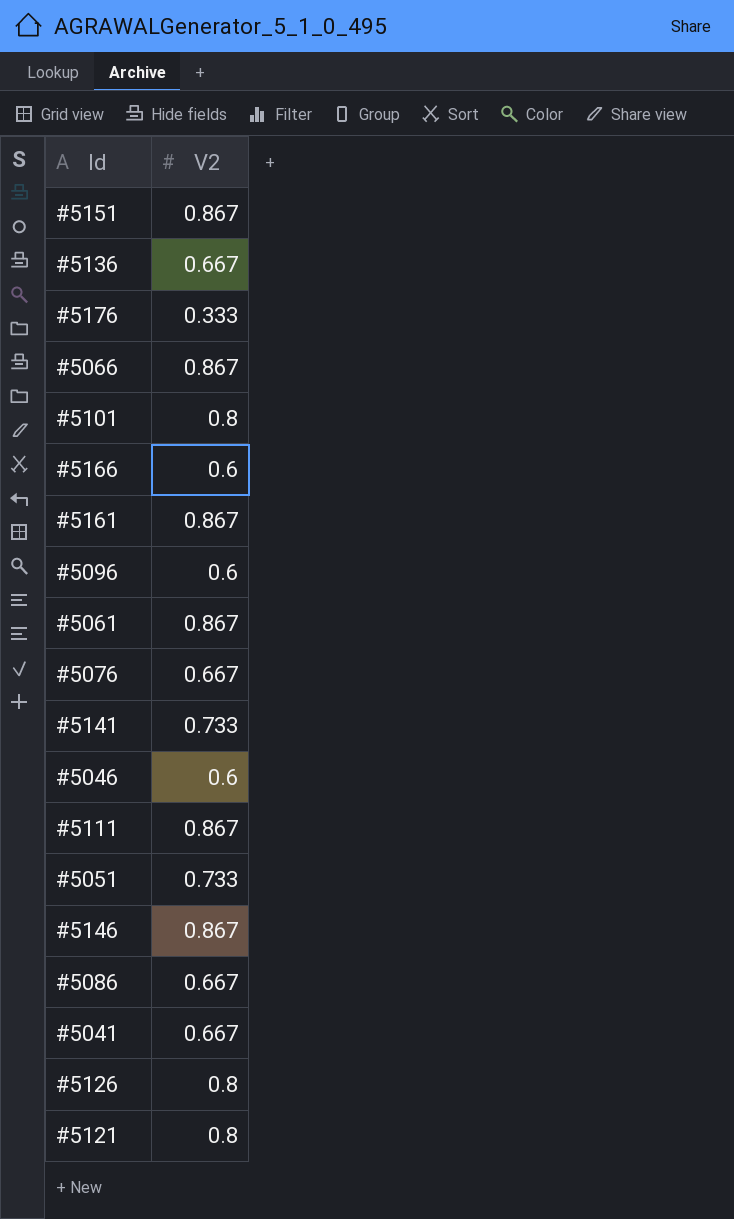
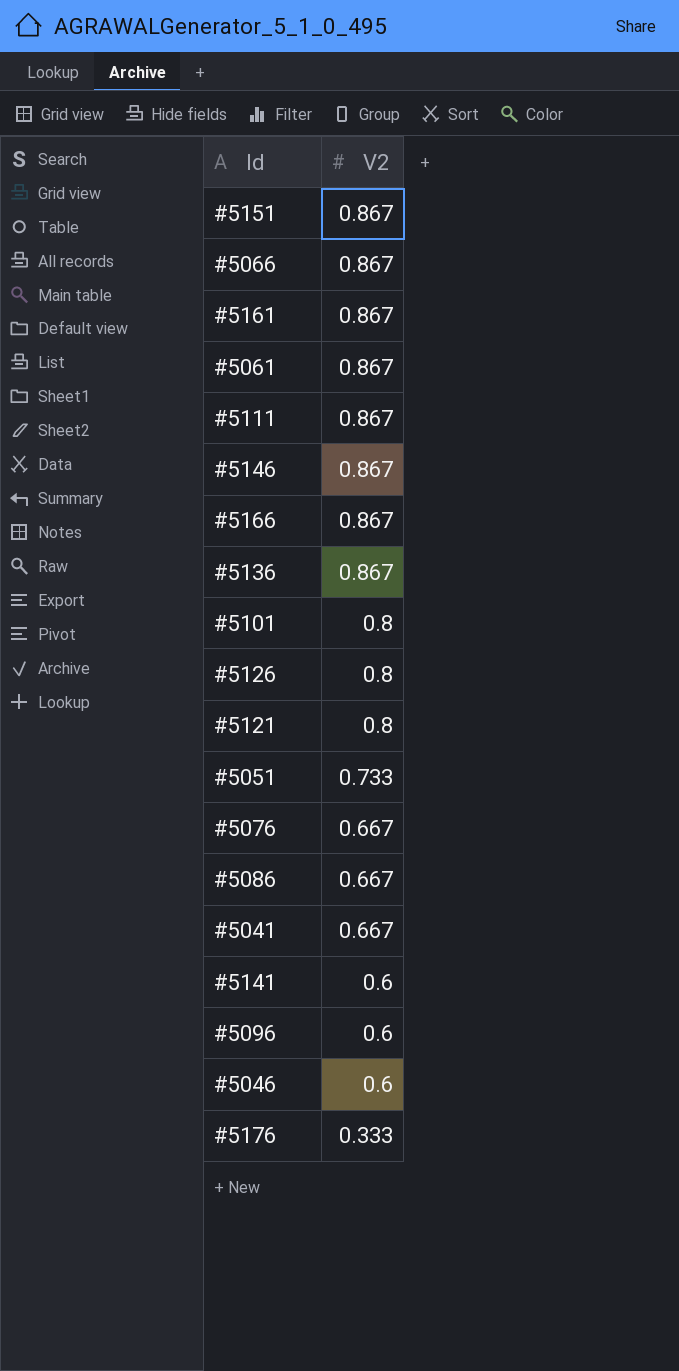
row order: none -> V2 descending
#5166 | V2: 0.6 -> 0.867
#5136 | V2: 0.667 -> 0.867
#5141 | V2: 0.733 -> 0.6

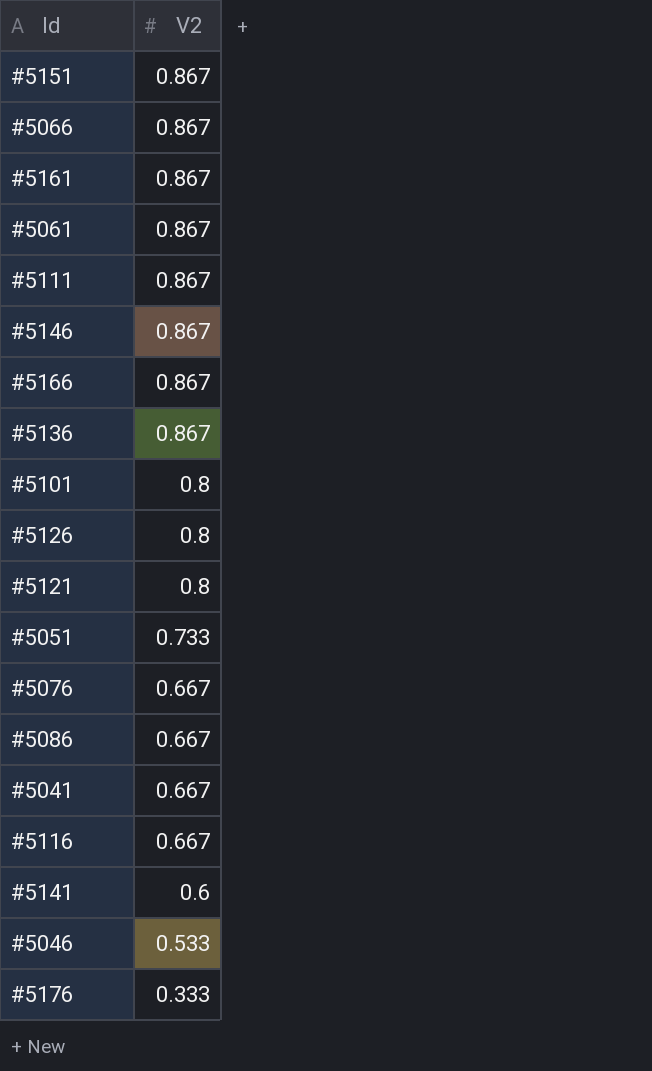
row #5096: 0.6 -> none
row #5116: none -> 0.667
#5046 | V2: 0.6 -> 0.533

